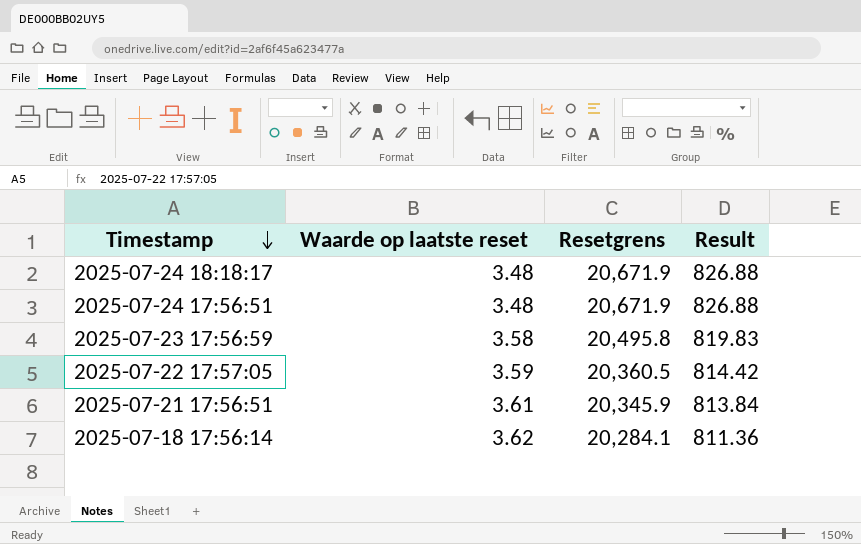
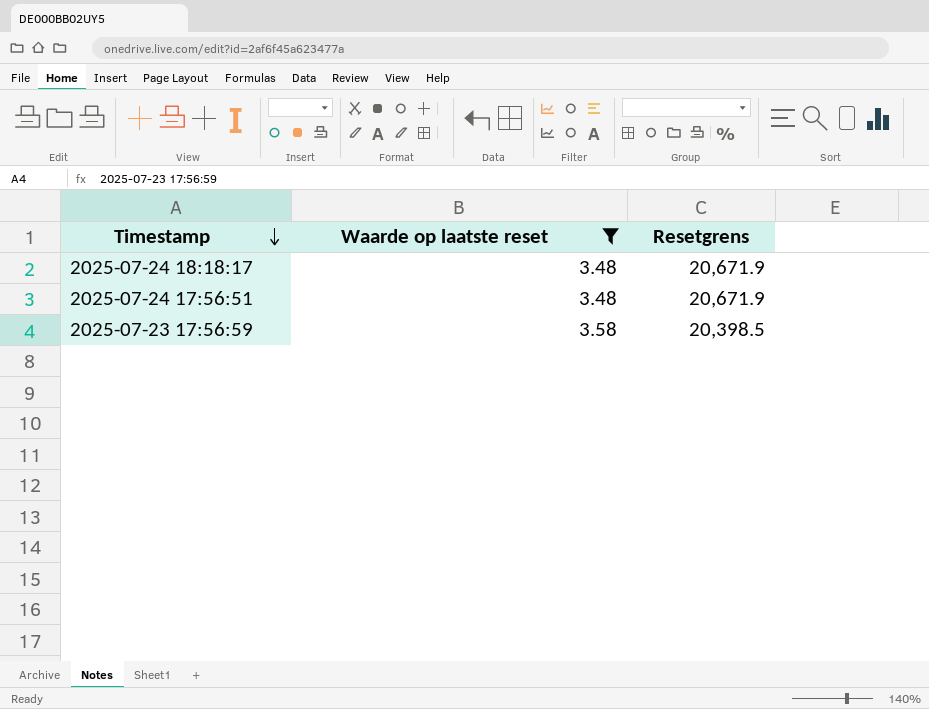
filter: none -> Waarde op laatste reset <= 3.58
column Result | formula: [Resetgrens] * 0.04 -> none
2025-07-23 17:56:59 | Resetgrens: 20,495.8 -> 20,398.5

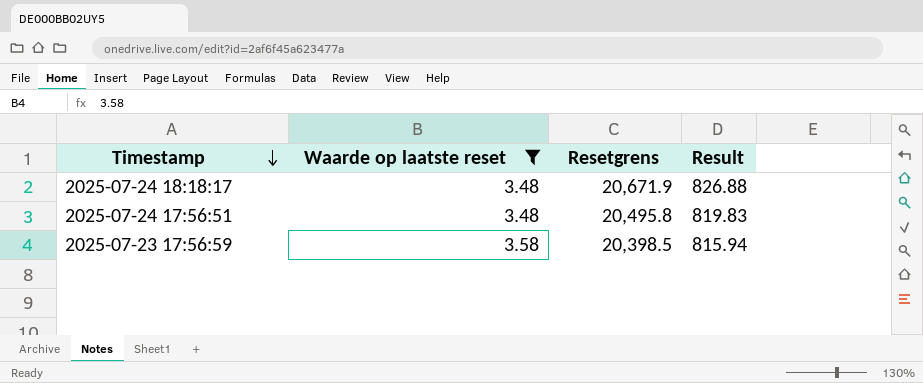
column Result | formula: none -> [Resetgrens] * 0.04
2025-07-24 17:56:51 | Resetgrens: 20,671.9 -> 20,495.8

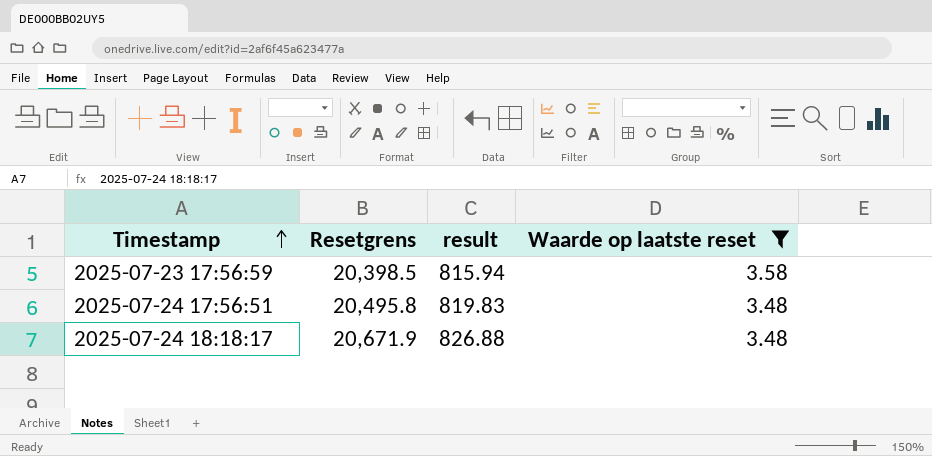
row order: Timestamp descending -> Timestamp ascending
column name: Result -> result
column Waarde op laatste reset | position: 2 -> 4

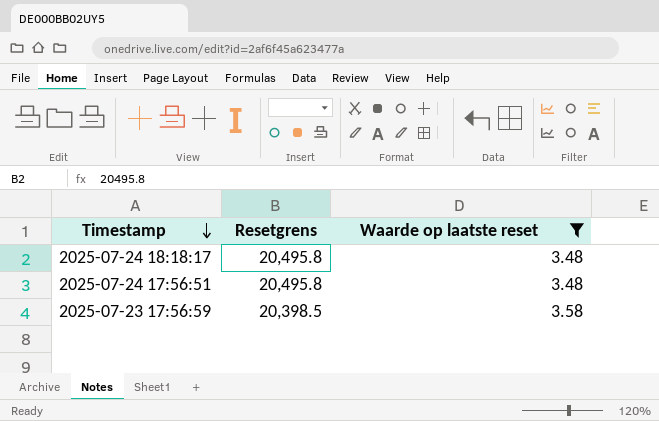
row order: Timestamp ascending -> Timestamp descending
column result | formula: [Resetgrens] * 0.04 -> none
2025-07-24 18:18:17 | Resetgrens: 20,671.9 -> 20,495.8

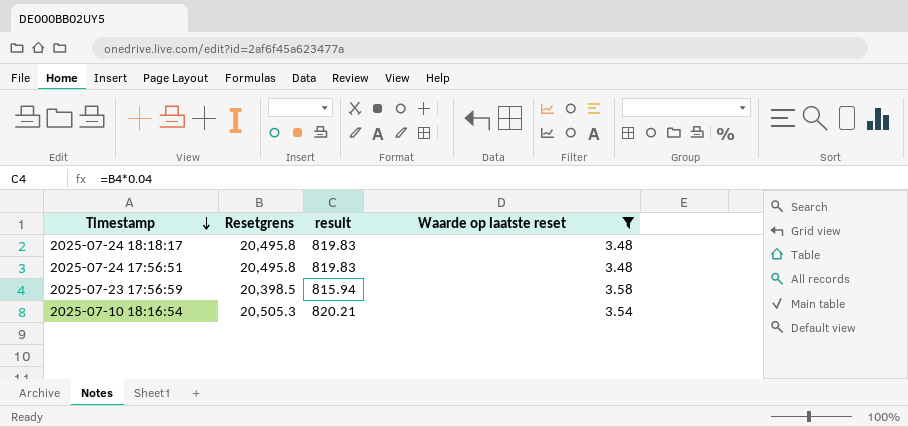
column result | formula: none -> [Resetgrens] * 0.04
row 2025-07-10 18:16:54: none -> 20,505.3 | 820.21 | 3.54

